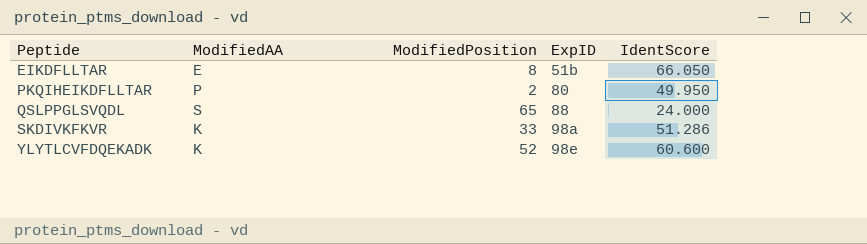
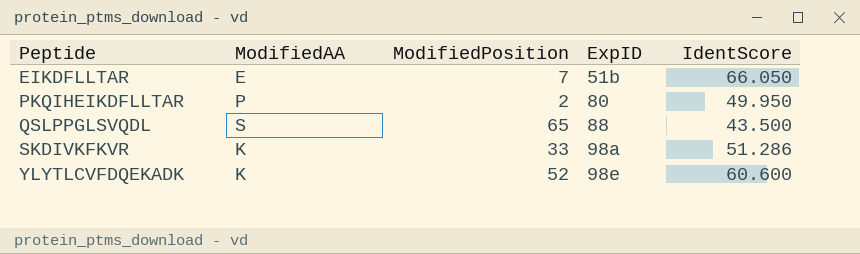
EIKDFLLTAR | ModifiedPosition: 8 -> 7
QSLPPGLSVQDL | IdentScore: 24.000 -> 43.500

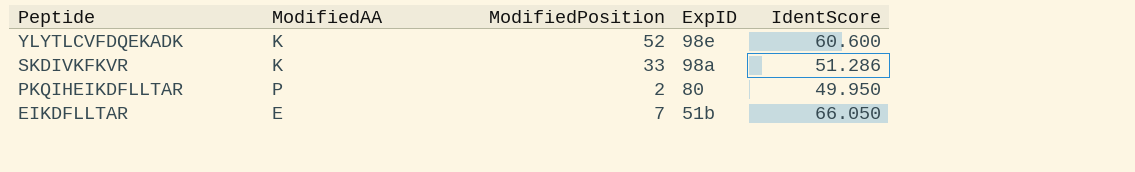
row order: Peptide ascending -> Peptide descending
row QSLPPGLSVQDL: S | 65 | 88 | 43.500 -> none

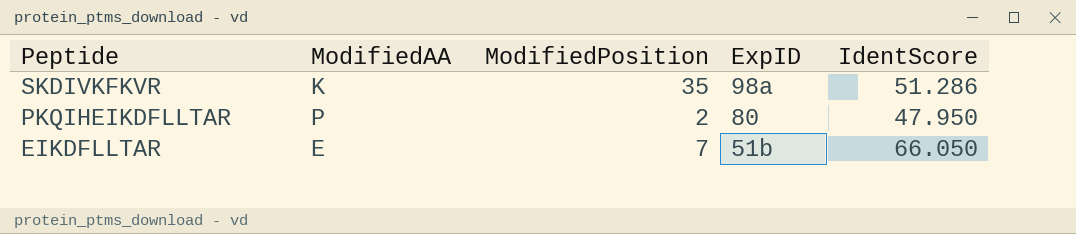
row YLYTLCVFDQEKADK: K | 52 | 98e | 60.600 -> none
SKDIVKFKVR | ModifiedPosition: 33 -> 35
PKQIHEIKDFLLTAR | IdentScore: 49.950 -> 47.950

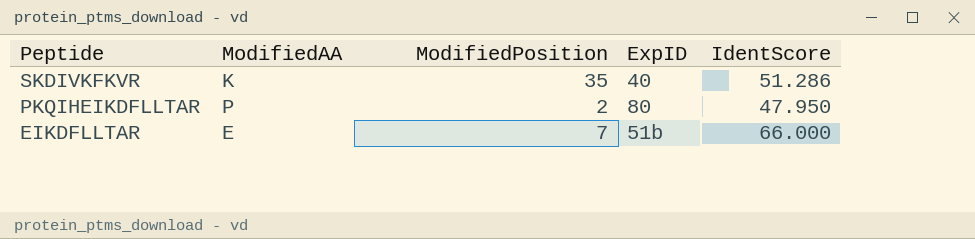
SKDIVKFKVR | ExpID: 98a -> 40
EIKDFLLTAR | IdentScore: 66.050 -> 66.000

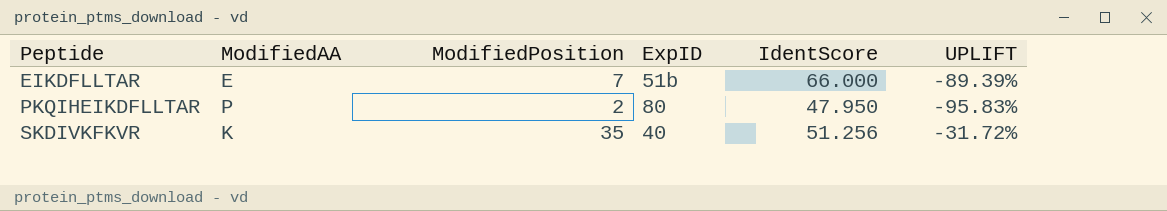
row order: Peptide descending -> Peptide ascending
column UPLIFT | formula: none -> ([ModifiedPosition] - [IdentScore]) / [IdentScore]
SKDIVKFKVR | IdentScore: 51.286 -> 51.256

